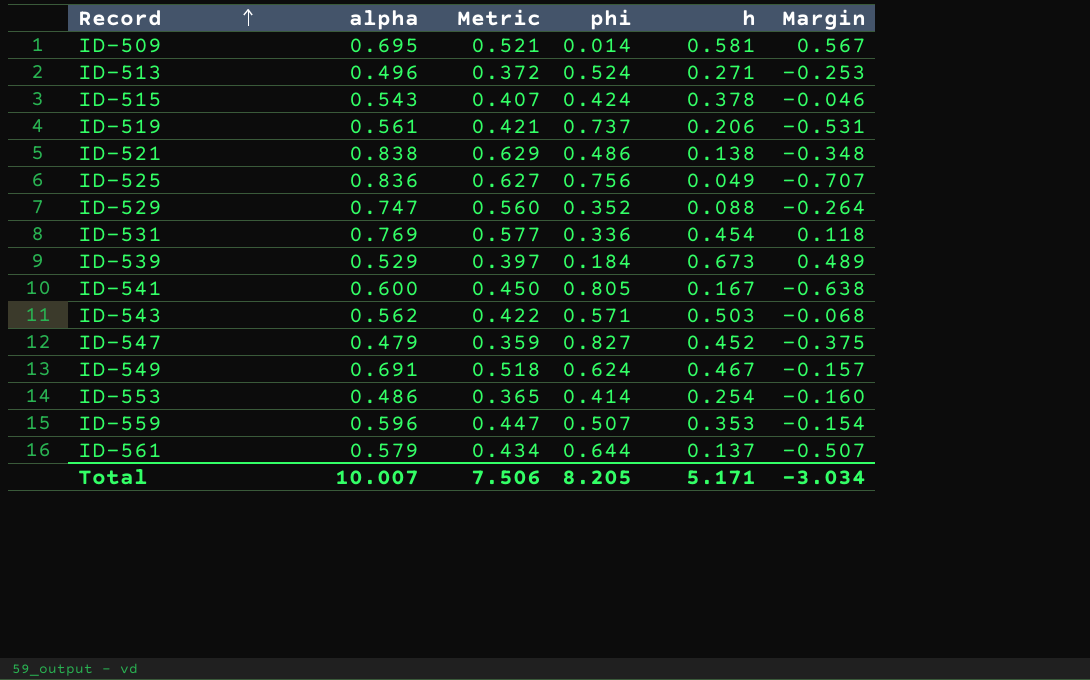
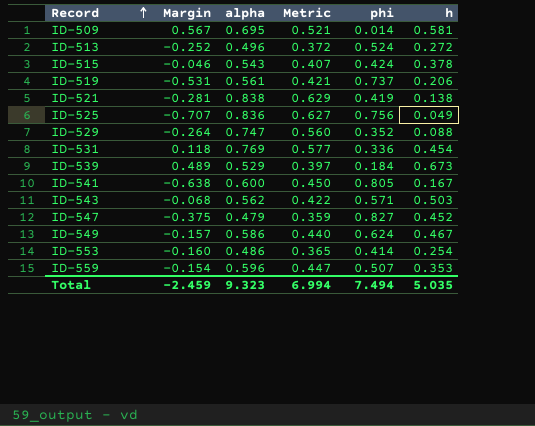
column Margin | position: 6 -> 2
row ID-561: 0.579 | 0.434 | 0.644 | 0.137 | -0.507 -> none
ID-513 | Margin: -0.253 -> -0.252
ID-513 | h: 0.271 -> 0.272
ID-521 | Margin: -0.348 -> -0.281
ID-521 | phi: 0.486 -> 0.419
ID-549 | alpha: 0.691 -> 0.586
ID-549 | Metric: 0.518 -> 0.440
Total | Margin: -3.034 -> -2.459
Total | alpha: 10.007 -> 9.323
Total | Metric: 7.506 -> 6.994
Total | phi: 8.205 -> 7.494
Total | h: 5.171 -> 5.035

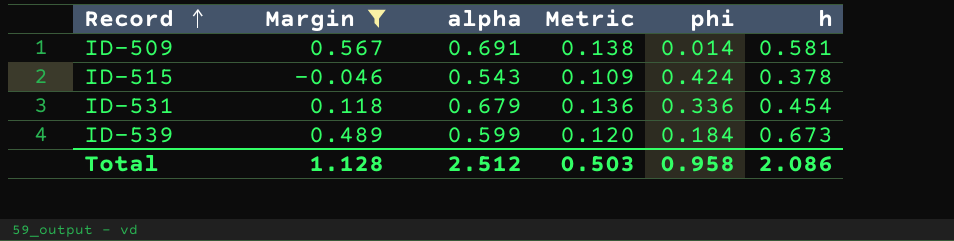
filter: none -> Margin >= -0.046
column Metric | formula: [alpha] * 0.75 -> [alpha] * 0.2
ID-509 | alpha: 0.695 -> 0.691
ID-531 | alpha: 0.769 -> 0.679
ID-539 | alpha: 0.529 -> 0.599
Total | Margin: -2.459 -> 1.128
Total | alpha: 9.323 -> 2.512
Total | Metric: 6.994 -> 0.503
Total | phi: 7.494 -> 0.958
Total | h: 5.035 -> 2.086

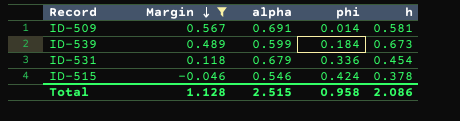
row order: Record ascending -> Margin descending
column Metric | formula: [alpha] * 0.2 -> none
ID-515 | alpha: 0.543 -> 0.546
Total | alpha: 2.512 -> 2.515

